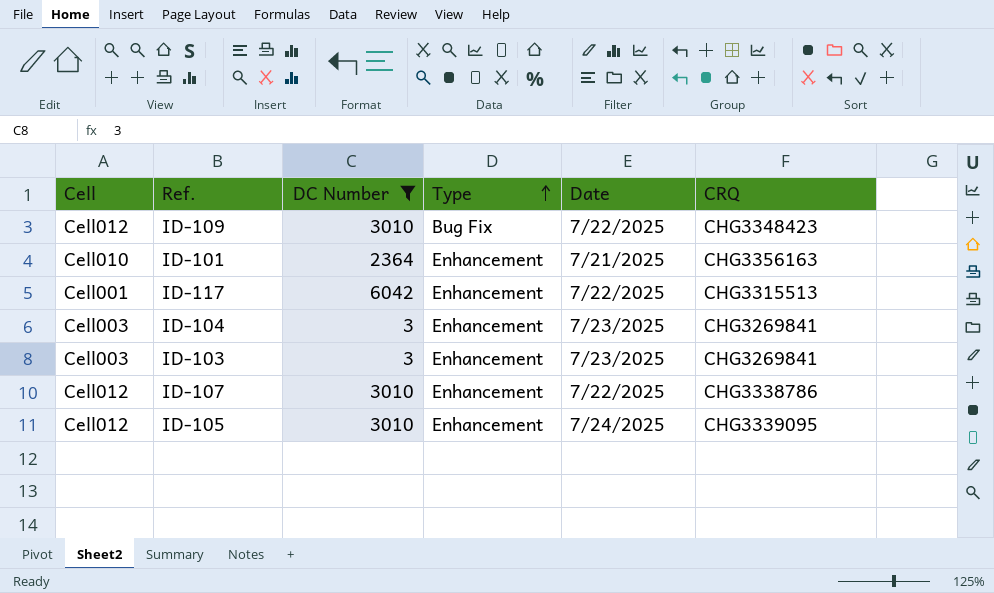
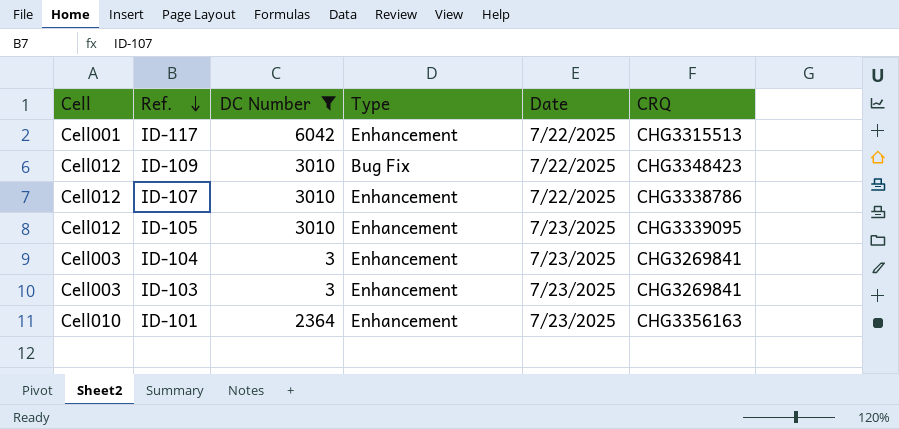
row order: Type ascending -> Ref. descending
ID-105 | Date: 7/24/2025 -> 7/23/2025
ID-101 | Date: 7/21/2025 -> 7/23/2025

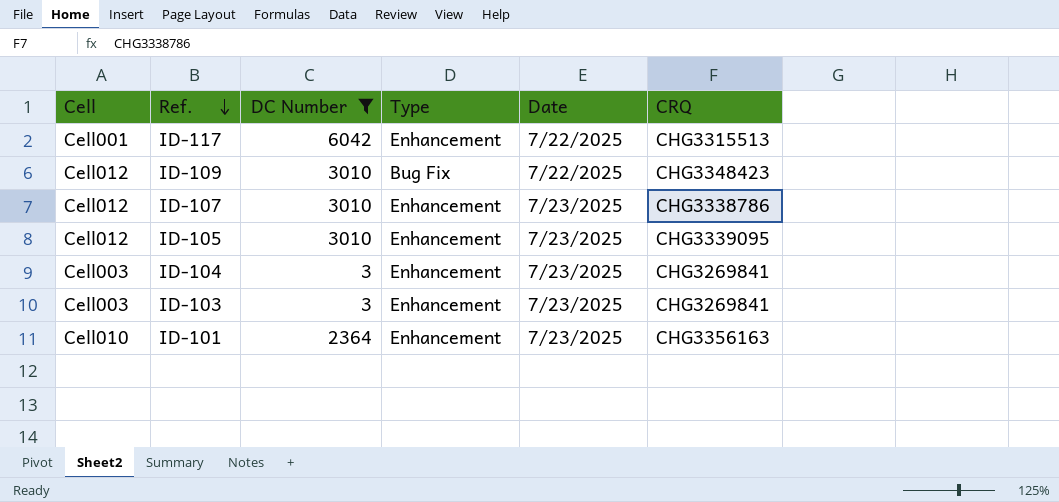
ID-107 | Date: 7/22/2025 -> 7/23/2025

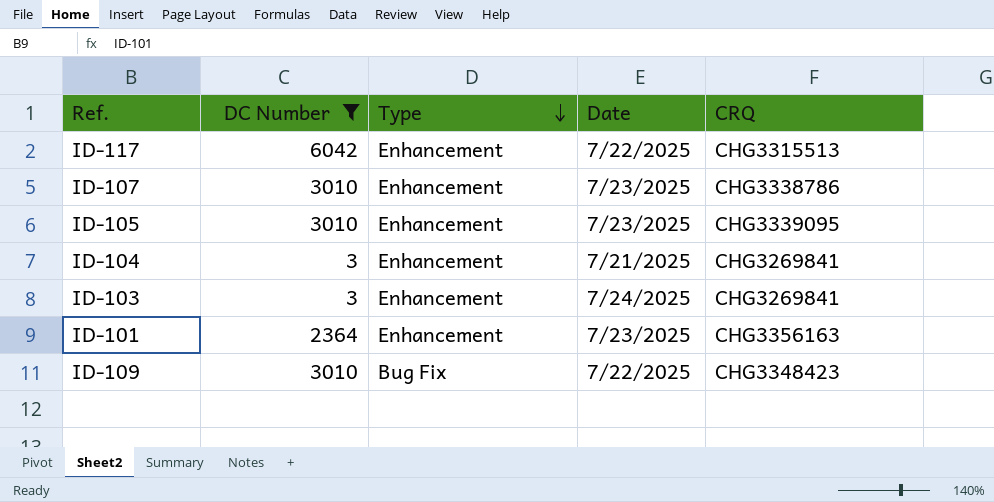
row order: Ref. descending -> Type descending
column Cell | position: 1 -> none
ID-104 | Date: 7/23/2025 -> 7/21/2025
ID-103 | Date: 7/23/2025 -> 7/24/2025

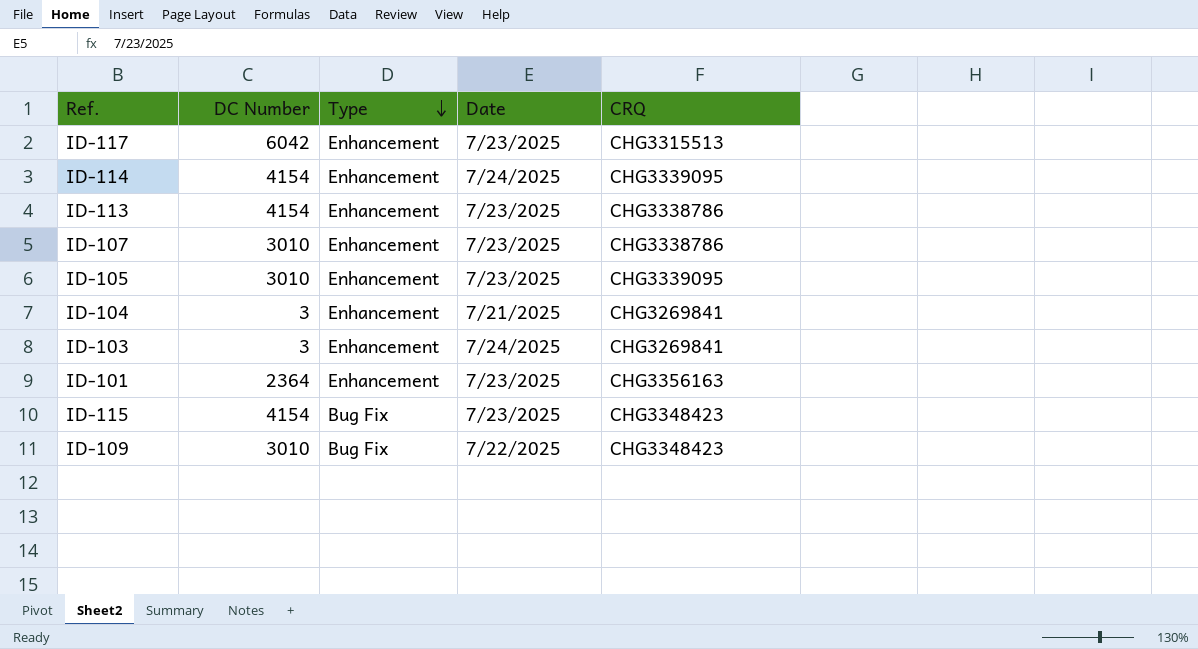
filter: DC Number != 4154 -> none
ID-117 | Date: 7/22/2025 -> 7/23/2025

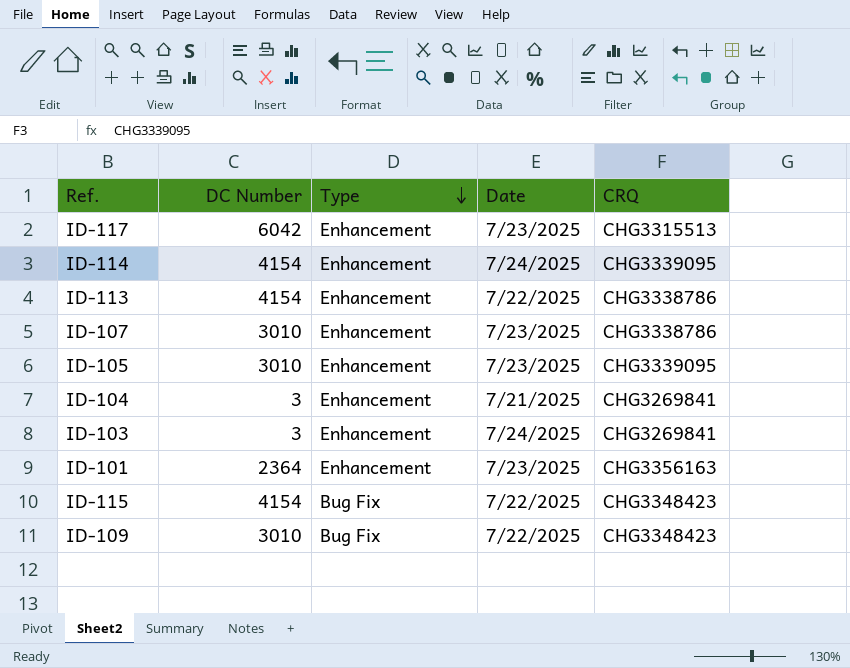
ID-113 | Date: 7/23/2025 -> 7/22/2025
ID-115 | Date: 7/23/2025 -> 7/22/2025

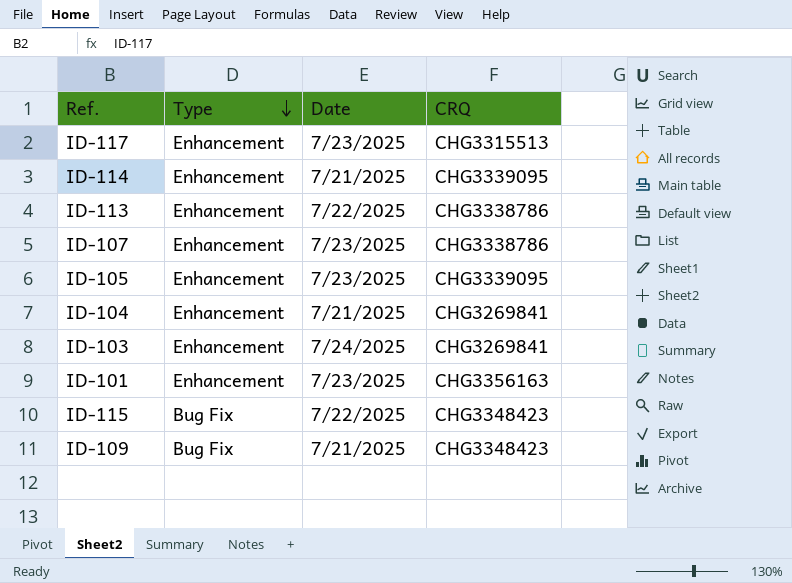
column DC Number | position: 2 -> none
ID-114 | Date: 7/24/2025 -> 7/21/2025
ID-109 | Date: 7/22/2025 -> 7/21/2025

